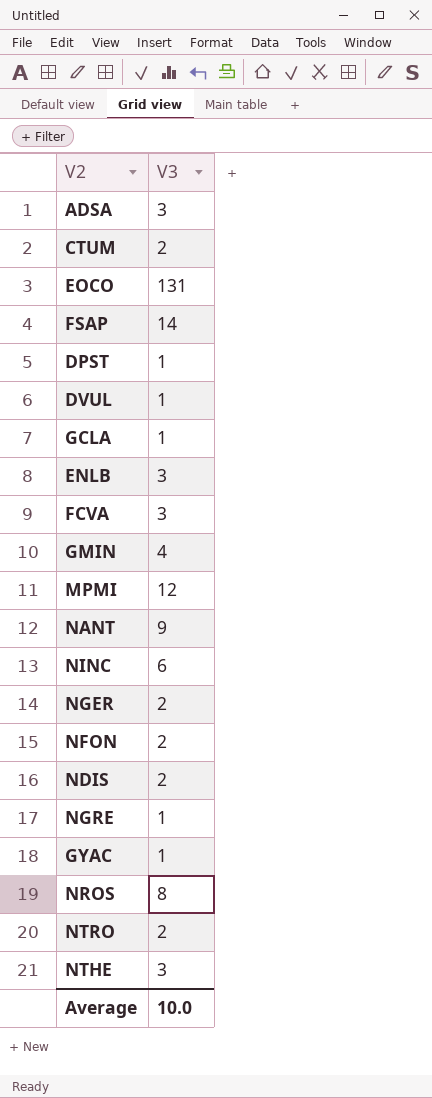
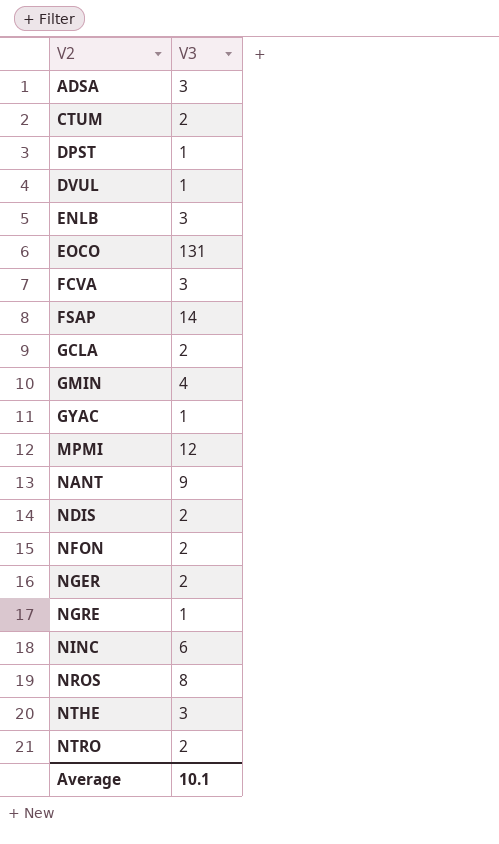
row order: none -> V2 ascending
GCLA | V3: 1 -> 2
Average | V3: 10.0 -> 10.1

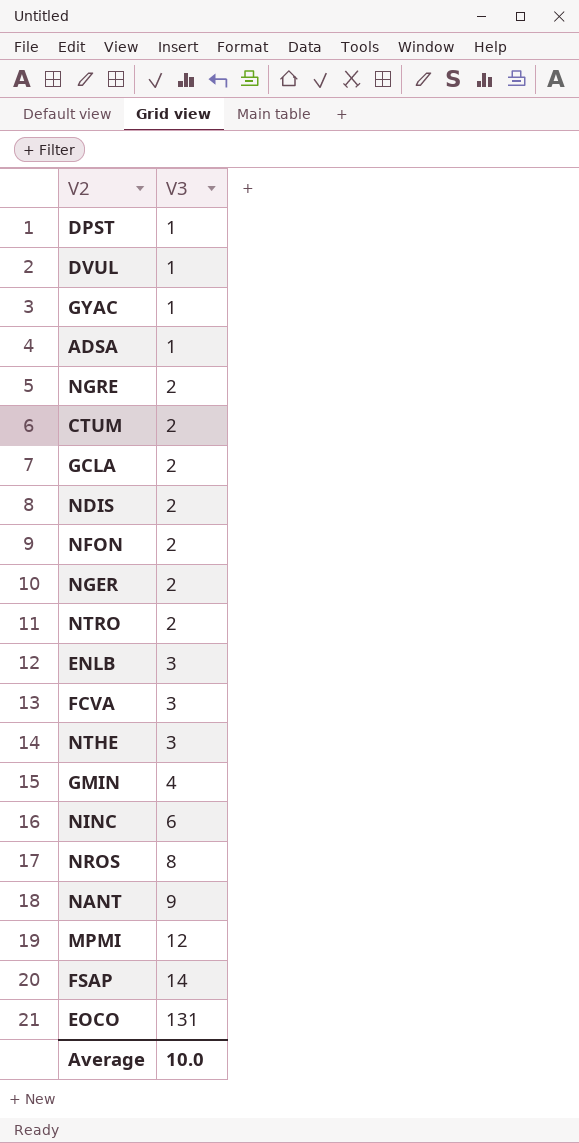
row order: V2 ascending -> V3 ascending
ADSA | V3: 3 -> 1
NGRE | V3: 1 -> 2
Average | V3: 10.1 -> 10.0

